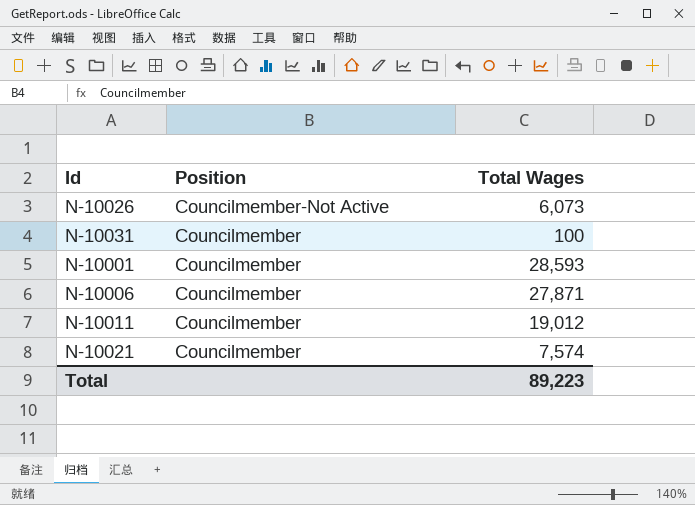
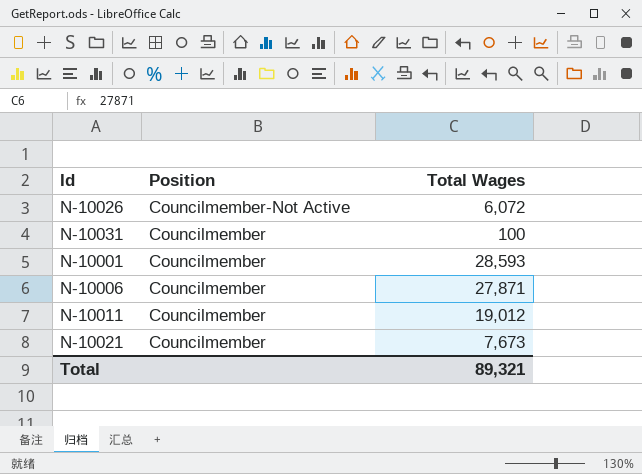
N-10026 | Total Wages: 6,073 -> 6,072
N-10021 | Total Wages: 7,574 -> 7,673
Total | Total Wages: 89,223 -> 89,321

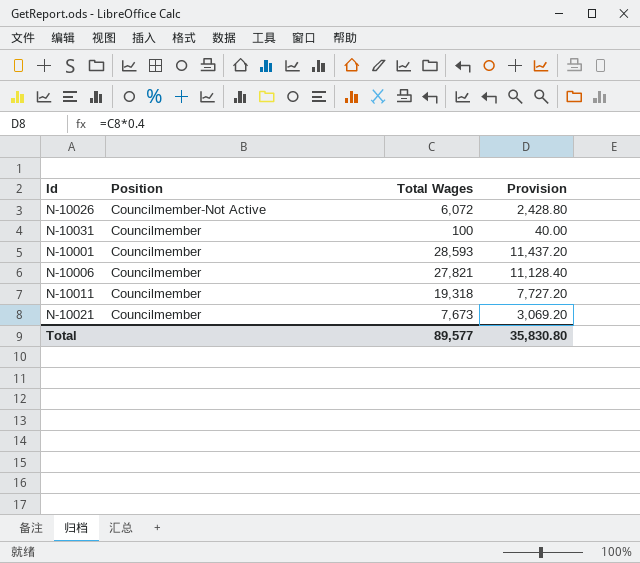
column Provision | formula: none -> [Total Wages] * 0.4
N-10006 | Total Wages: 27,871 -> 27,821
N-10011 | Total Wages: 19,012 -> 19,318
Total | Total Wages: 89,321 -> 89,577

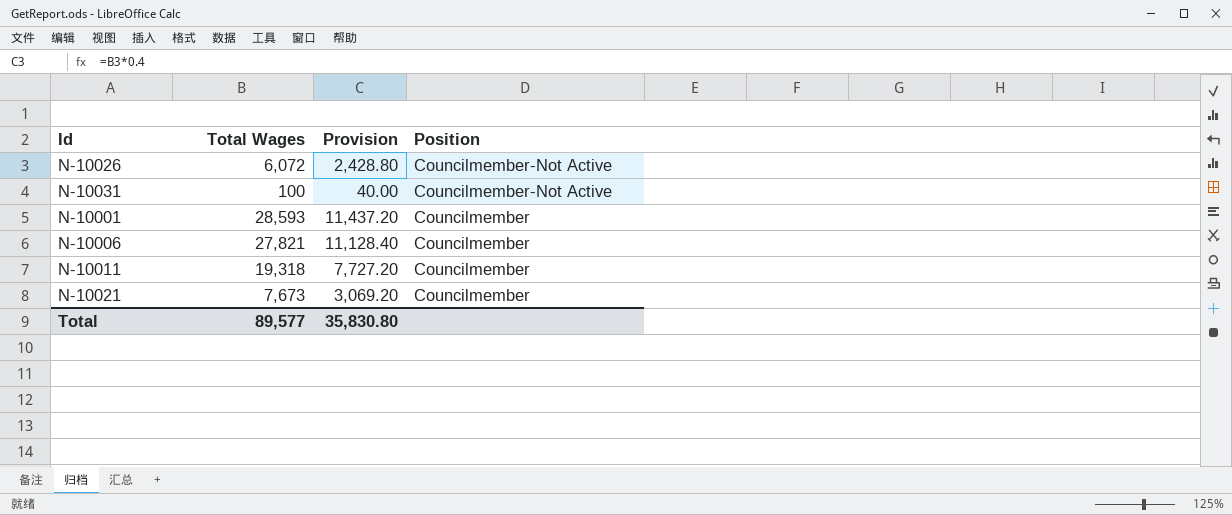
column Position | position: 2 -> 4
N-10031 | Position: Councilmember -> Councilmember-Not Active

